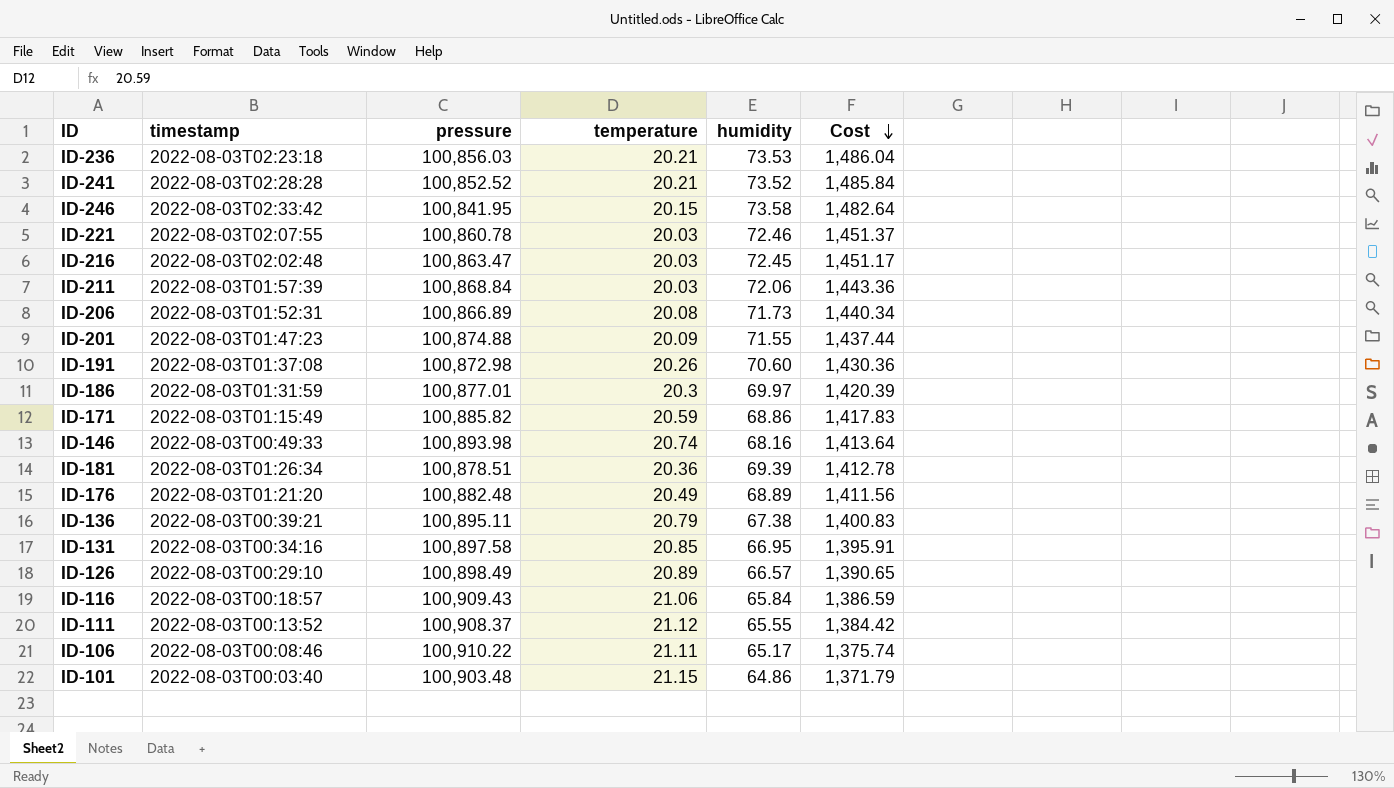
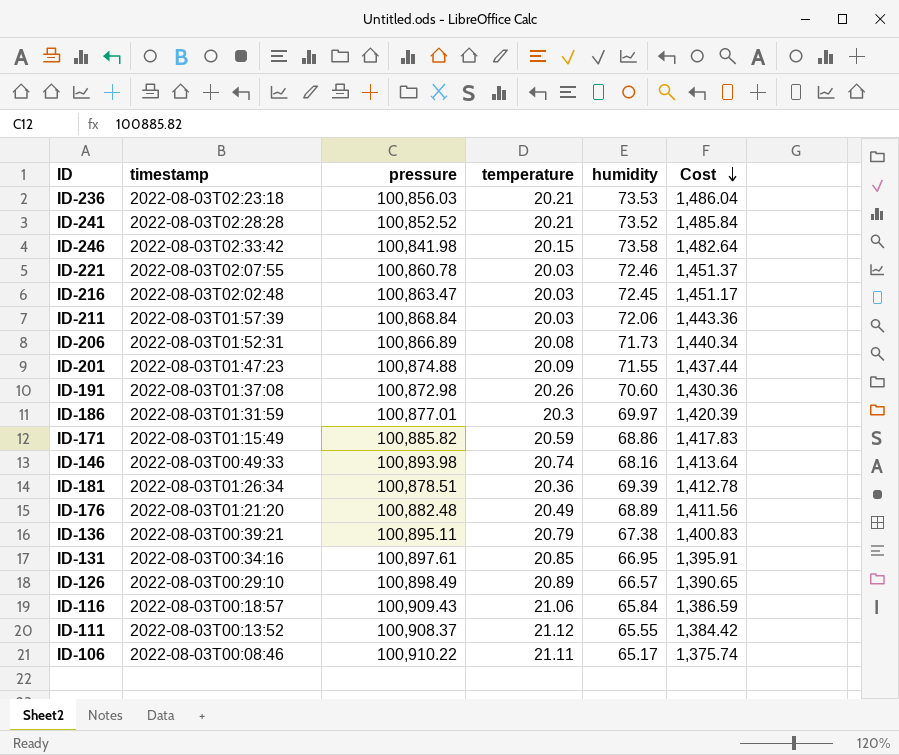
row ID-101: 2022-08-03T00:03:40 | 100,903.48 | 21.15 | 64.86 | 1,371.79 -> none
ID-246 | pressure: 100,841.95 -> 100,841.98
ID-131 | pressure: 100,897.58 -> 100,897.61

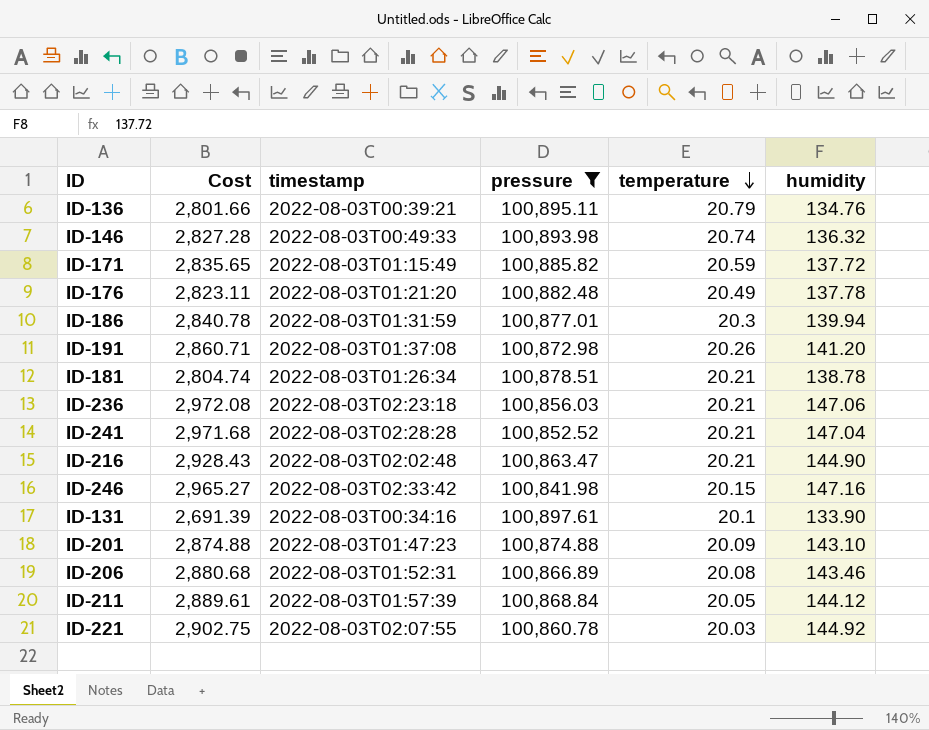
filter: none -> pressure <= 100,897.61
row order: Cost descending -> temperature descending
column Cost | position: 6 -> 2
ID-136 | Cost: 1,400.83 -> 2,801.66
ID-136 | humidity: 67.38 -> 134.76
ID-146 | Cost: 1,413.64 -> 2,827.28
ID-146 | humidity: 68.16 -> 136.32
ID-171 | Cost: 1,417.83 -> 2,835.65
ID-171 | humidity: 68.86 -> 137.72
ID-176 | Cost: 1,411.56 -> 2,823.11
ID-176 | humidity: 68.89 -> 137.78
ID-186 | Cost: 1,420.39 -> 2,840.78
ID-186 | humidity: 69.97 -> 139.94
ID-191 | Cost: 1,430.36 -> 2,860.71
ID-191 | humidity: 70.60 -> 141.20
ID-181 | Cost: 1,412.78 -> 2,804.74
ID-181 | temperature: 20.36 -> 20.21
ID-181 | humidity: 69.39 -> 138.78
ID-236 | Cost: 1,486.04 -> 2,972.08
ID-236 | humidity: 73.53 -> 147.06
ID-241 | Cost: 1,485.84 -> 2,971.68
ID-241 | humidity: 73.52 -> 147.04
ID-216 | Cost: 1,451.17 -> 2,928.43
ID-216 | temperature: 20.03 -> 20.21
ID-216 | humidity: 72.45 -> 144.90
ID-246 | Cost: 1,482.64 -> 2,965.27
ID-246 | humidity: 73.58 -> 147.16
ID-131 | Cost: 1,395.91 -> 2,691.39
ID-131 | temperature: 20.85 -> 20.1
ID-131 | humidity: 66.95 -> 133.90
ID-201 | Cost: 1,437.44 -> 2,874.88
ID-201 | humidity: 71.55 -> 143.10
ID-206 | Cost: 1,440.34 -> 2,880.68
ID-206 | humidity: 71.73 -> 143.46
ID-211 | Cost: 1,443.36 -> 2,889.61
ID-211 | temperature: 20.03 -> 20.05
ID-211 | humidity: 72.06 -> 144.12
ID-221 | Cost: 1,451.37 -> 2,902.75
ID-221 | humidity: 72.46 -> 144.92

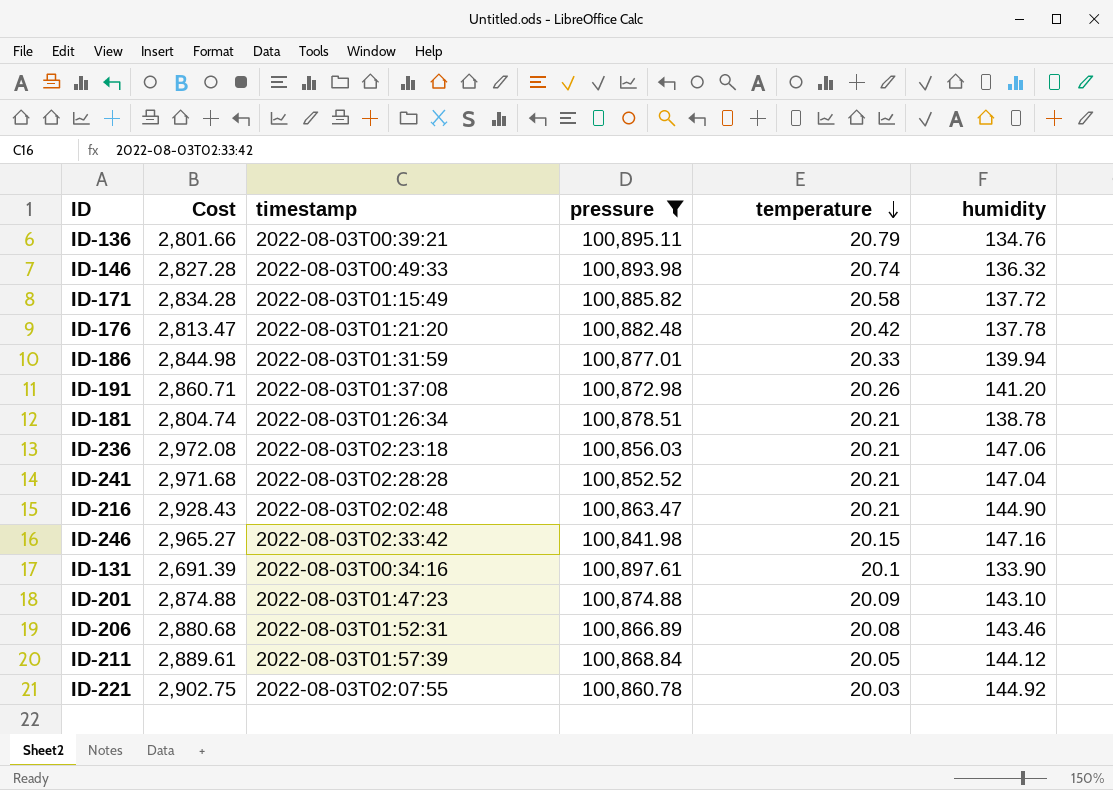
ID-171 | Cost: 2,835.65 -> 2,834.28
ID-171 | temperature: 20.59 -> 20.58
ID-176 | Cost: 2,823.11 -> 2,813.47
ID-176 | temperature: 20.49 -> 20.42
ID-186 | Cost: 2,840.78 -> 2,844.98
ID-186 | temperature: 20.3 -> 20.33

